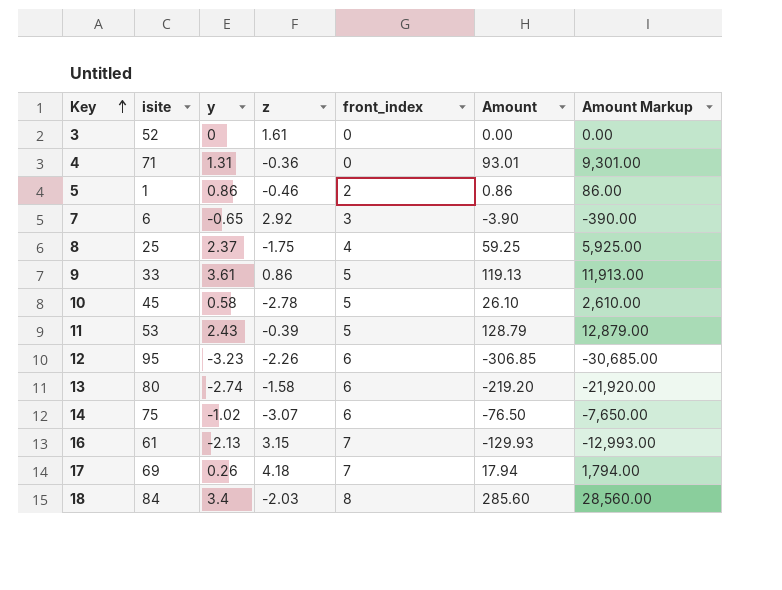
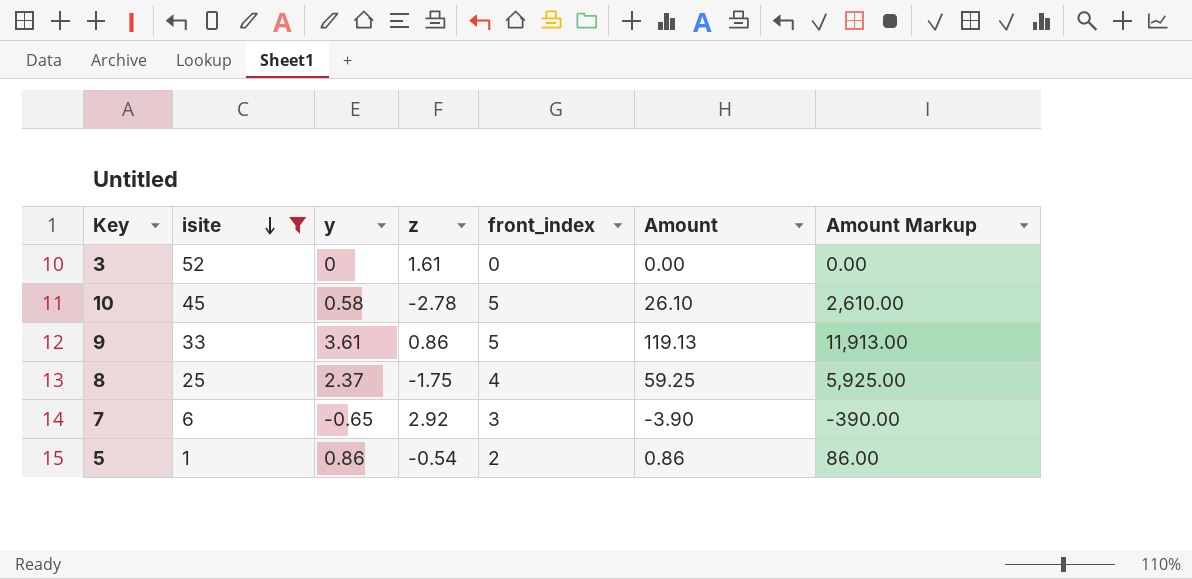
filter: none -> isite <= 52
row order: Key ascending -> isite descending
5 | z: -0.46 -> -0.54

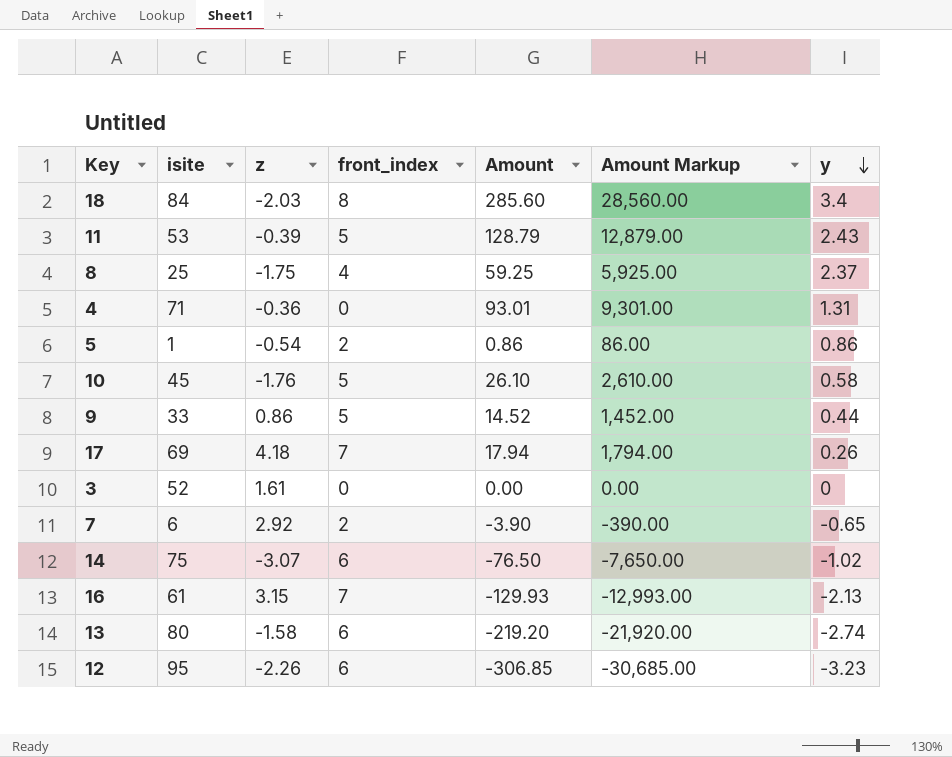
filter: isite <= 52 -> none
row order: isite descending -> y descending
column y | position: 3 -> 7
10 | z: -2.78 -> -1.76
9 | Amount: 119.13 -> 14.52
9 | Amount Markup: 11,913.00 -> 1,452.00
9 | y: 3.61 -> 0.44
7 | front_index: 3 -> 2

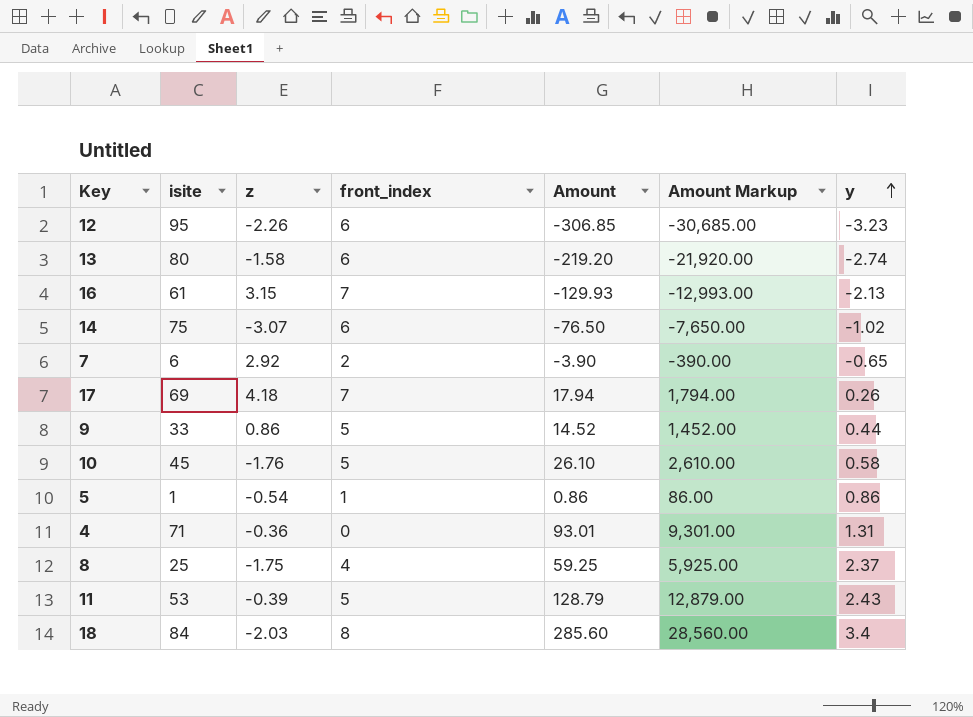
row order: y descending -> y ascending
row 3: 52 | 1.61 | 0 | 0.00 | 0.00 | 0 -> none
5 | front_index: 2 -> 1

